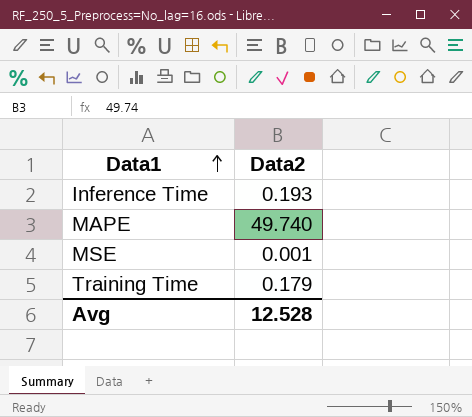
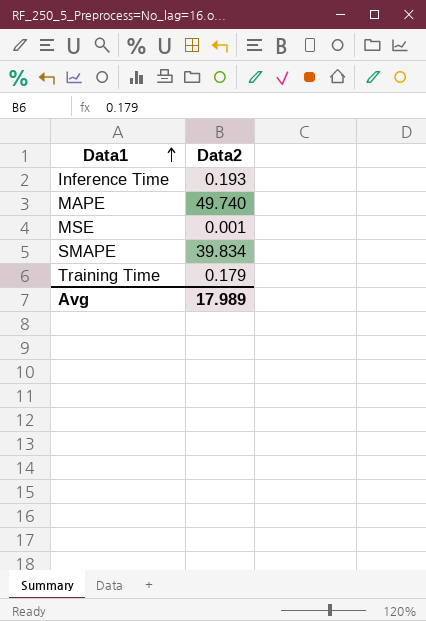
row SMAPE: none -> 39.834
Avg | Data2: 12.528 -> 17.989

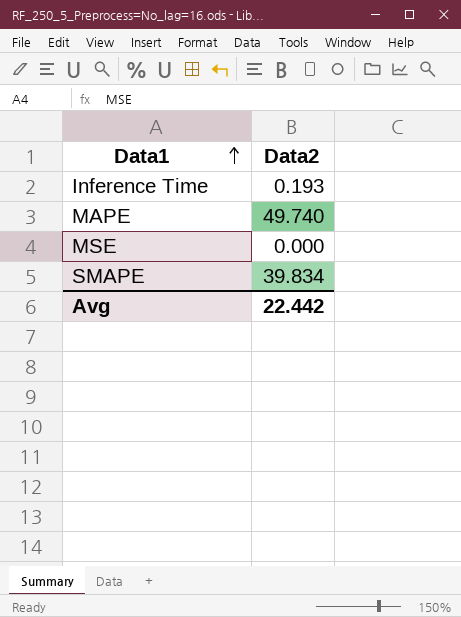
row Training Time: 0.179 -> none
MSE | Data2: 0.001 -> 0.000
Avg | Data2: 17.989 -> 22.442

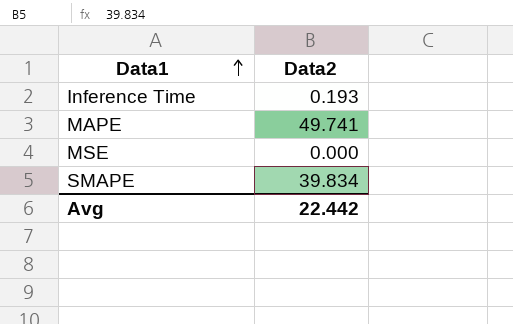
MAPE | Data2: 49.740 -> 49.741

